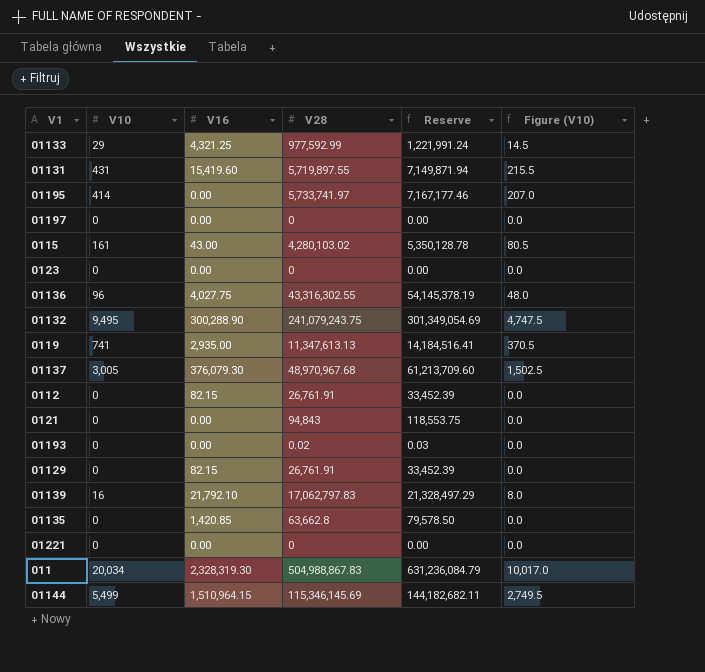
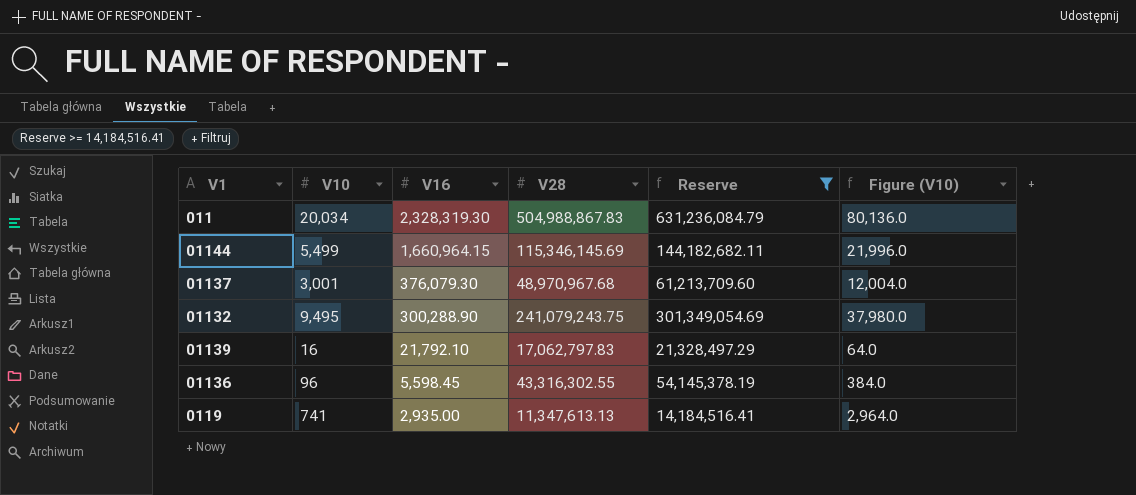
filter: none -> Reserve >= 14,184,516.41
row order: none -> V16 descending
column Figure (V10) | formula: [V10] * 0.5 -> [V10] * 4
01144 | V16: 1,510,964.15 -> 1,660,964.15
01137 | V10: 3,005 -> 3,001
01136 | V16: 4,027.75 -> 5,598.45

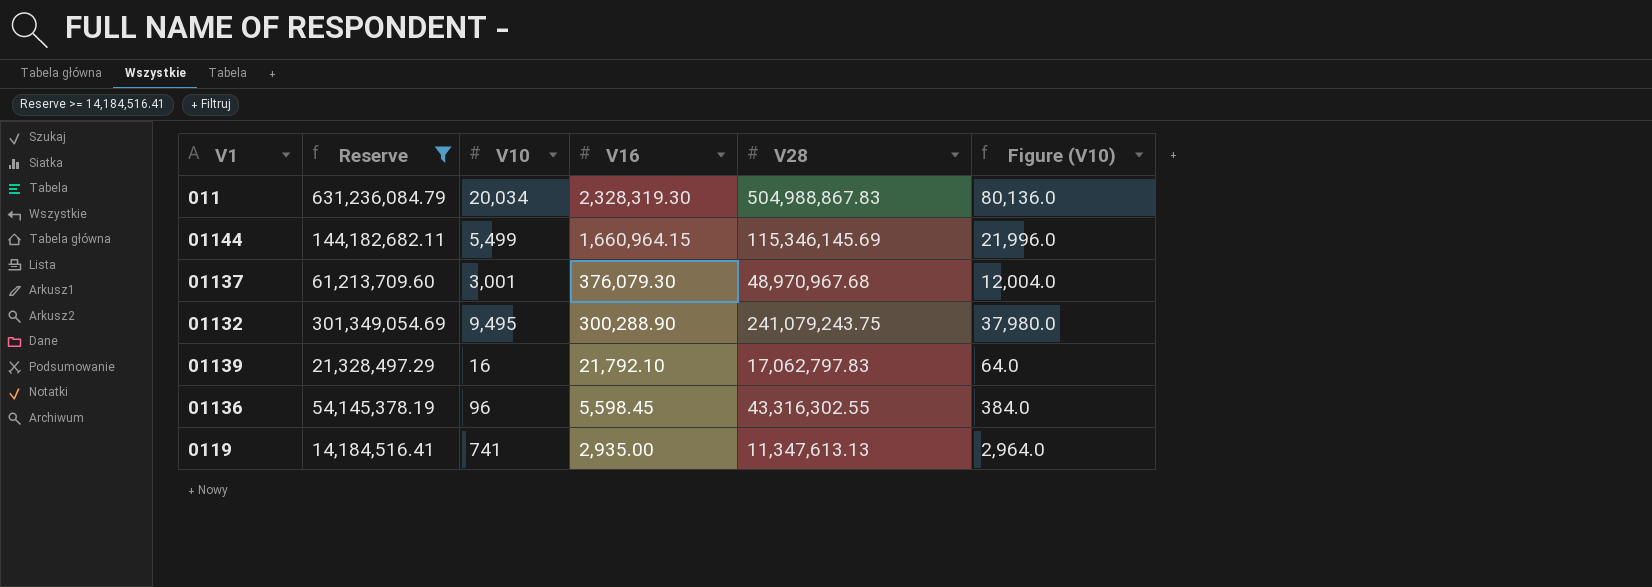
column Reserve | position: 5 -> 2

